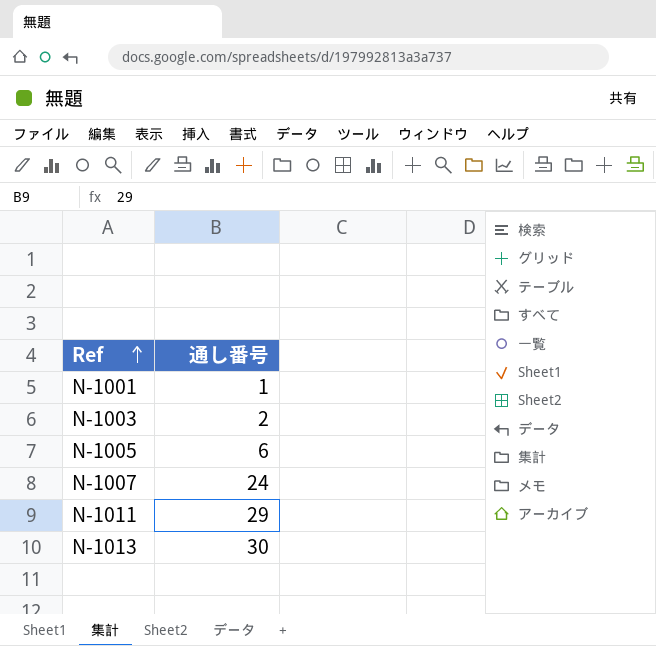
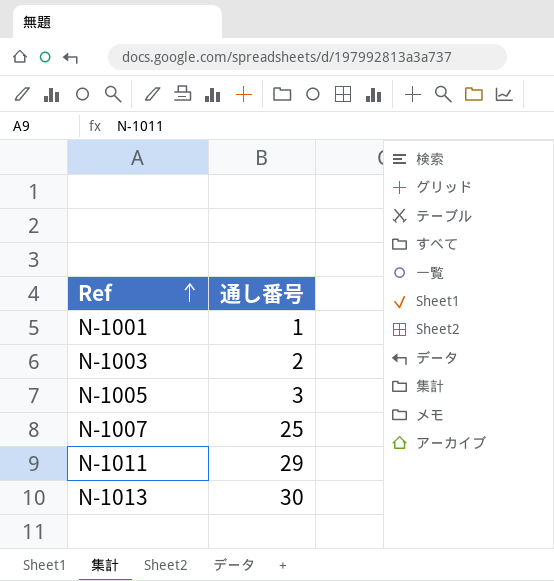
N-1005 | 通し番号: 6 -> 3
N-1007 | 通し番号: 24 -> 25

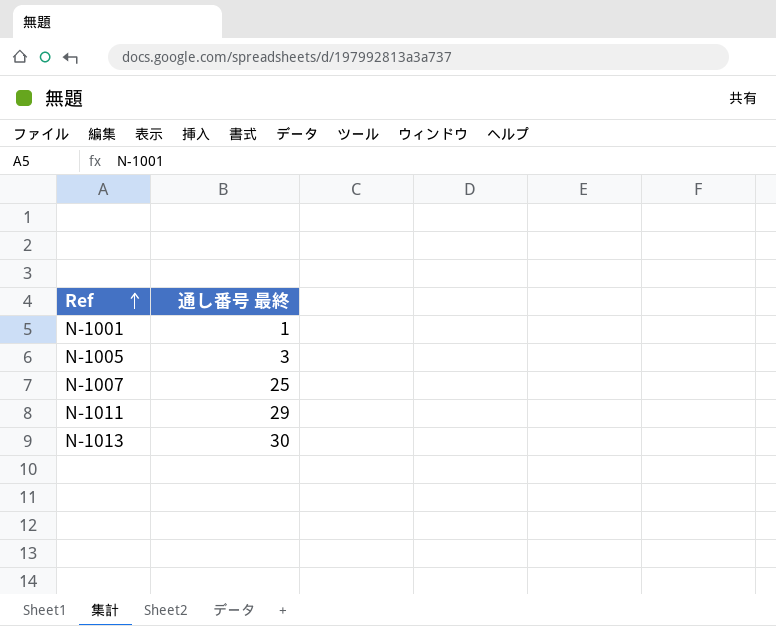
column name: 通し番号 -> 通し番号 最終
row N-1003: 2 -> none

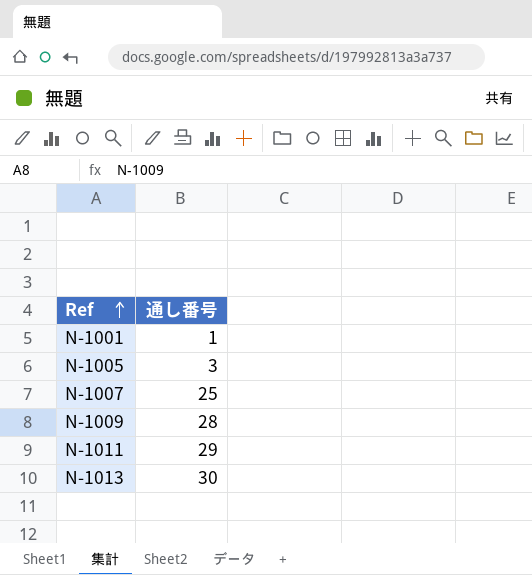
column name: 通し番号 最終 -> 通し番号
row N-1009: none -> 28

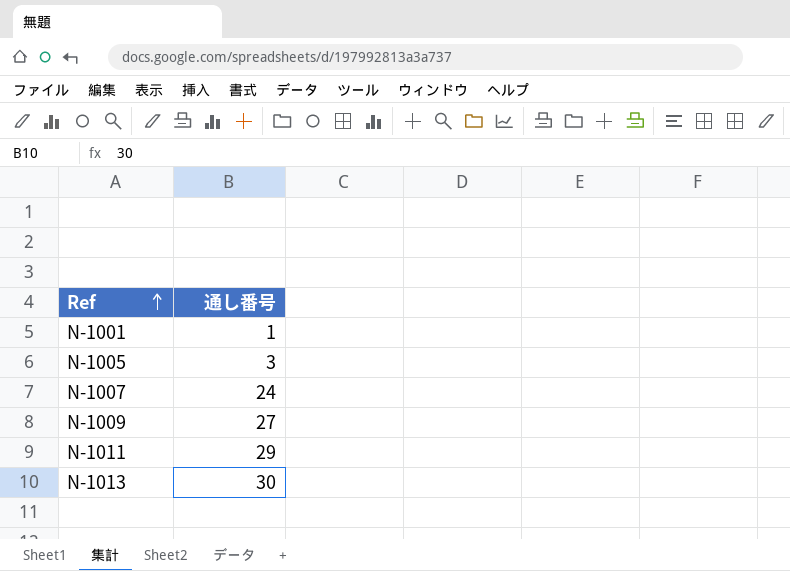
N-1007 | 通し番号: 25 -> 24
N-1009 | 通し番号: 28 -> 27

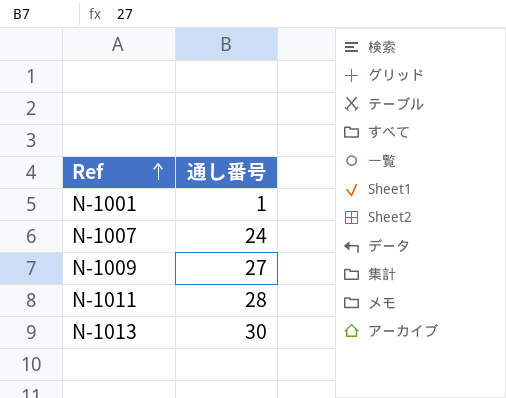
row N-1005: 3 -> none
N-1011 | 通し番号: 29 -> 28

